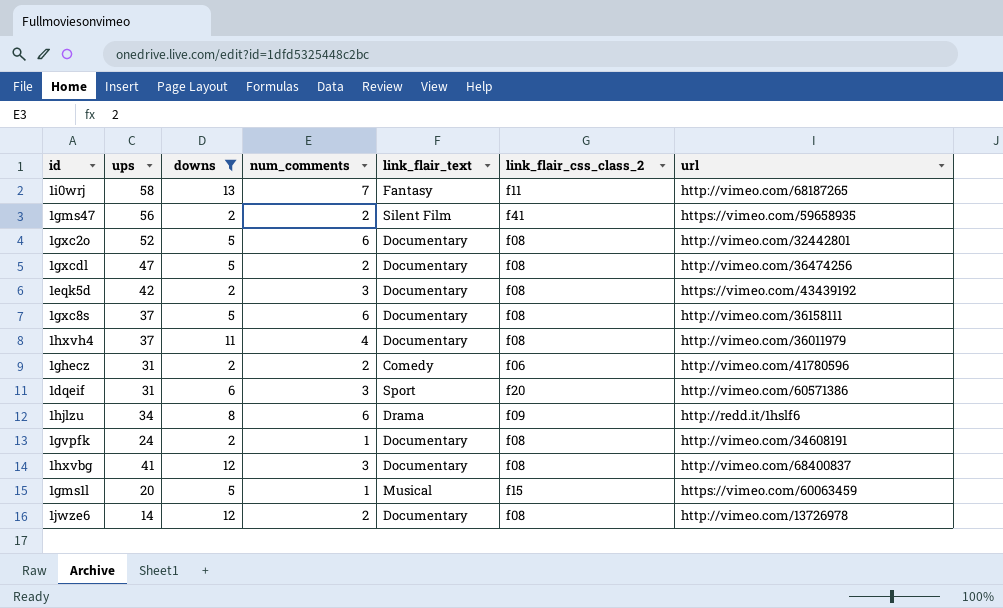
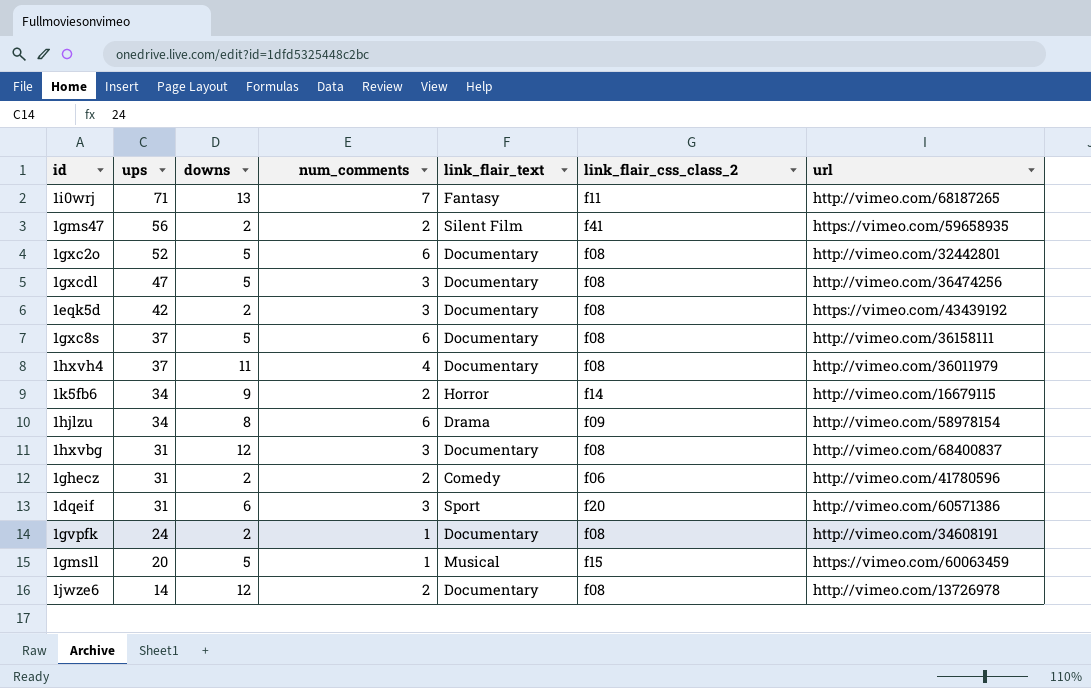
filter: downs != 9 -> none
row order: none -> ups descending
1i0wrj | ups: 58 -> 71
1gxcdl | num_comments: 2 -> 3
1hjlzu | url: http://redd.it/1hslf6 -> http://vimeo.com/58978154
1hxvbg | ups: 41 -> 31

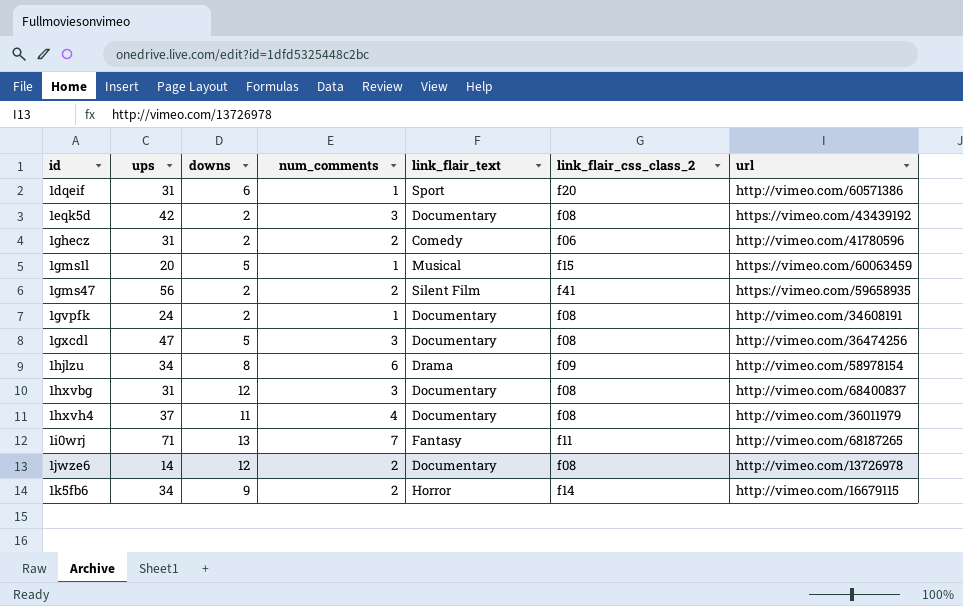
row order: ups descending -> id ascending
row 1gxc2o: 52 | 5 | 6 | Documentary | f08 | http://vimeo.com/32442801 -> none
row 1gxc8s: 37 | 5 | 6 | Documentary | f08 | http://vimeo.com/36158111 -> none
1dqeif | num_comments: 3 -> 1

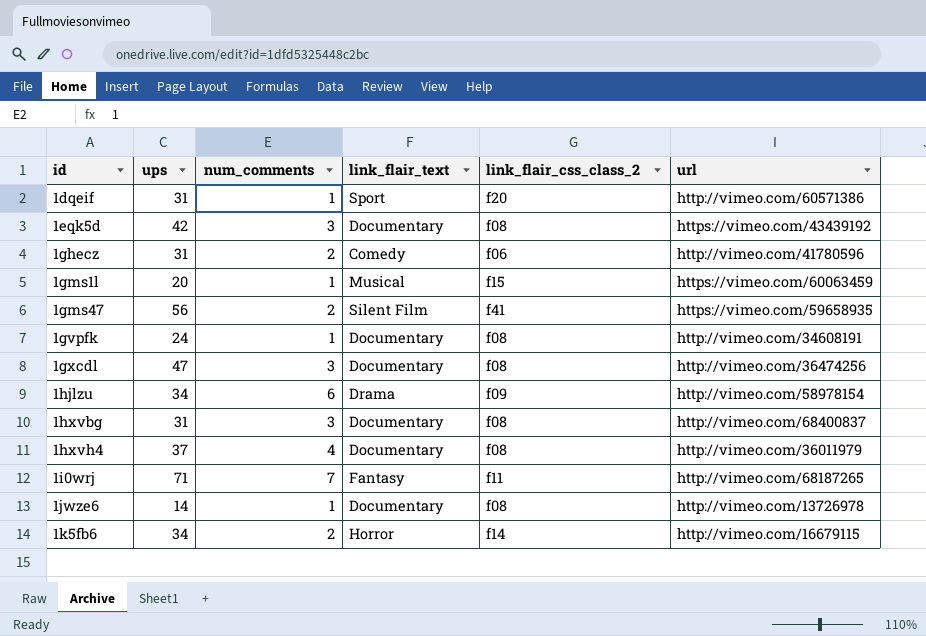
column downs | position: 3 -> none
1jwze6 | num_comments: 2 -> 1

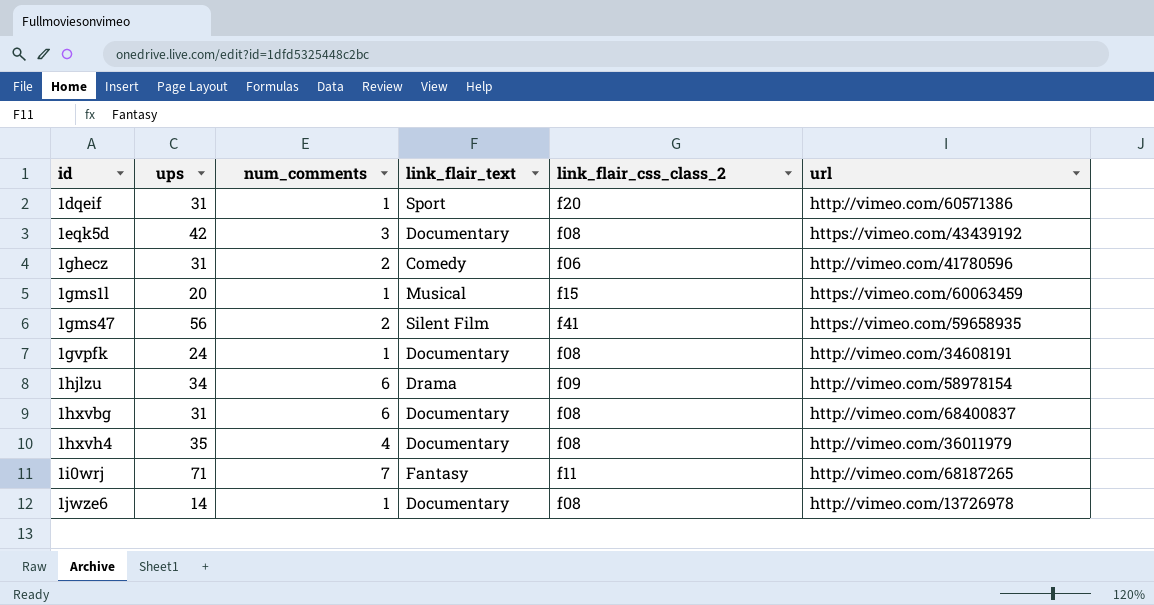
row 1gxcdl: 47 | 3 | Documentary | f08 | http://vimeo.com/36474256 -> none
row 1k5fb6: 34 | 2 | Horror | f14 | http://vimeo.com/16679115 -> none
1hxvbg | num_comments: 3 -> 6
1hxvh4 | ups: 37 -> 35

